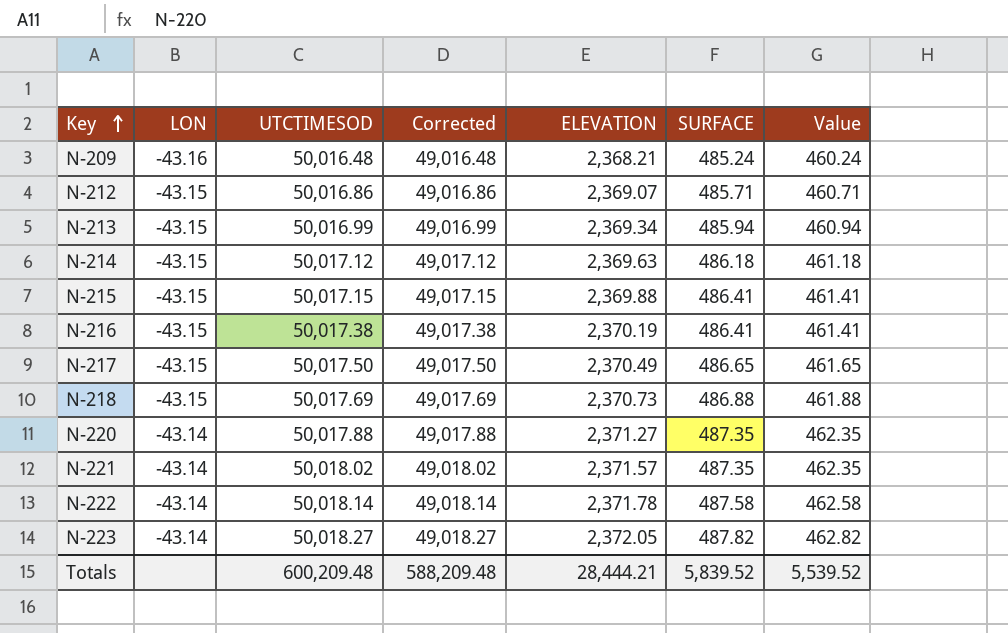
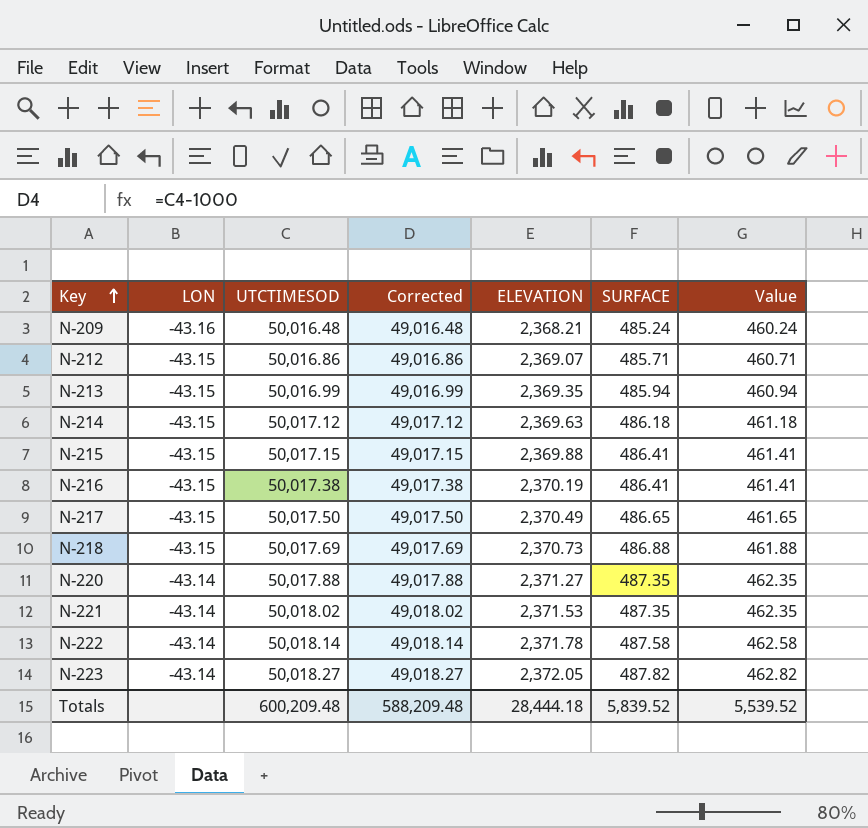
N-213 | ELEVATION: 2,369.34 -> 2,369.35
N-221 | ELEVATION: 2,371.57 -> 2,371.53
Totals | ELEVATION: 28,444.21 -> 28,444.18

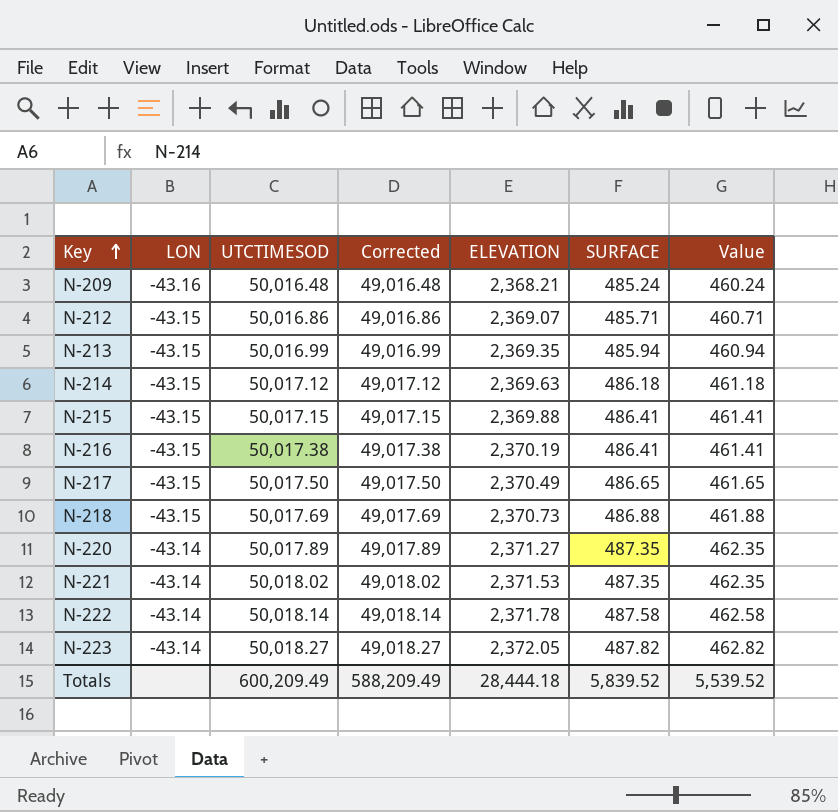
N-220 | UTCTIMESOD: 50,017.88 -> 50,017.89
N-220 | Corrected: 49,017.88 -> 49,017.89
Totals | UTCTIMESOD: 600,209.48 -> 600,209.49
Totals | Corrected: 588,209.48 -> 588,209.49

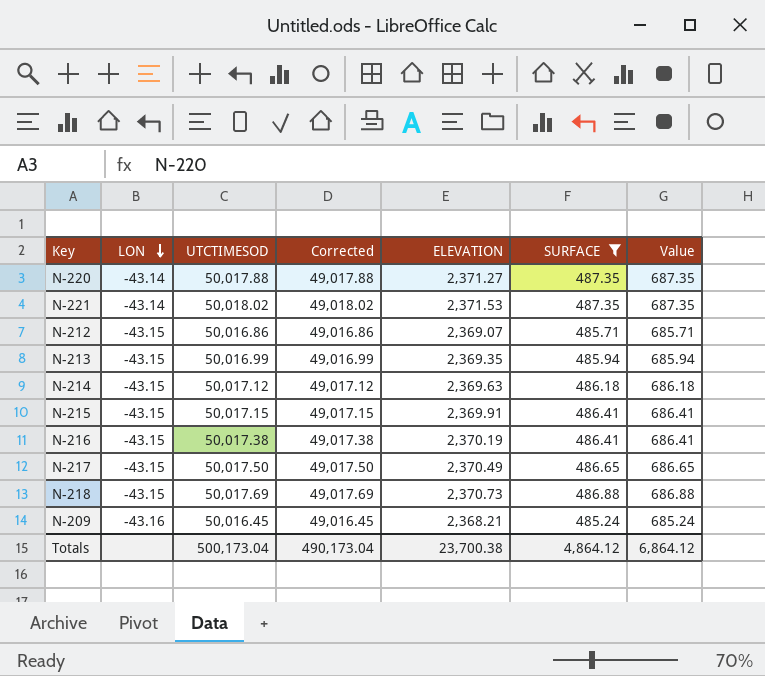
filter: none -> SURFACE <= 487.35
row order: Key ascending -> LON descending
column Value | formula: [SURFACE] - 25 -> [SURFACE] + 200
N-220 | UTCTIMESOD: 50,017.89 -> 50,017.88
N-220 | Corrected: 49,017.89 -> 49,017.88
N-215 | ELEVATION: 2,369.88 -> 2,369.91
N-209 | UTCTIMESOD: 50,016.48 -> 50,016.45
N-209 | Corrected: 49,016.48 -> 49,016.45
Totals | UTCTIMESOD: 600,209.49 -> 500,173.04
Totals | Corrected: 588,209.49 -> 490,173.04
Totals | ELEVATION: 28,444.18 -> 23,700.38
Totals | SURFACE: 5,839.52 -> 4,864.12
Totals | Value: 5,539.52 -> 6,864.12

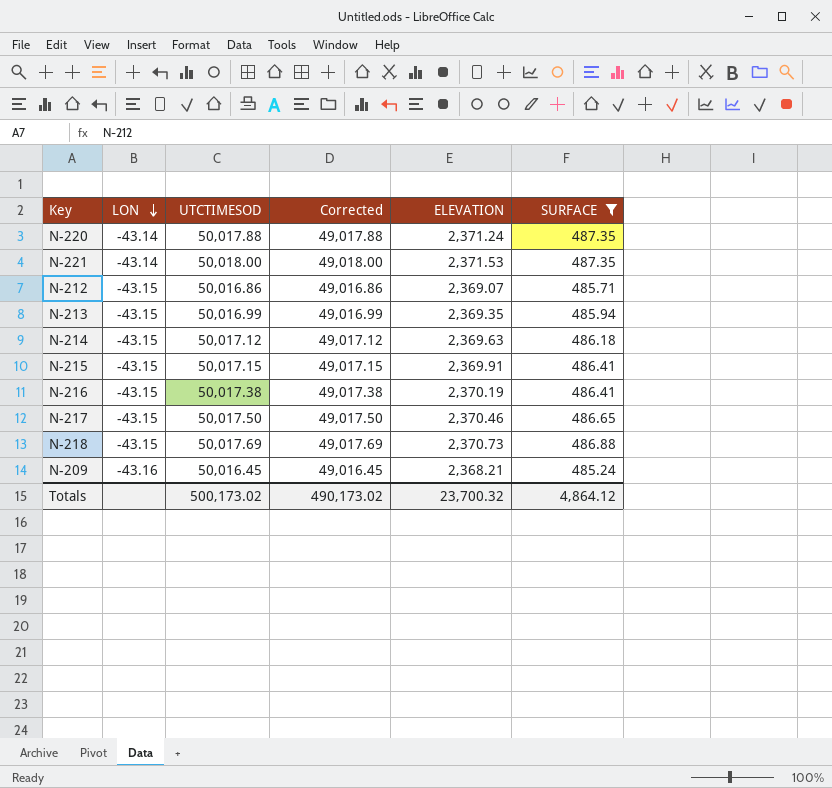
column Value | formula: [SURFACE] + 200 -> none
N-220 | ELEVATION: 2,371.27 -> 2,371.24
N-221 | UTCTIMESOD: 50,018.02 -> 50,018.00
N-221 | Corrected: 49,018.02 -> 49,018.00
N-217 | ELEVATION: 2,370.49 -> 2,370.46
Totals | UTCTIMESOD: 500,173.04 -> 500,173.02
Totals | Corrected: 490,173.04 -> 490,173.02
Totals | ELEVATION: 23,700.38 -> 23,700.32

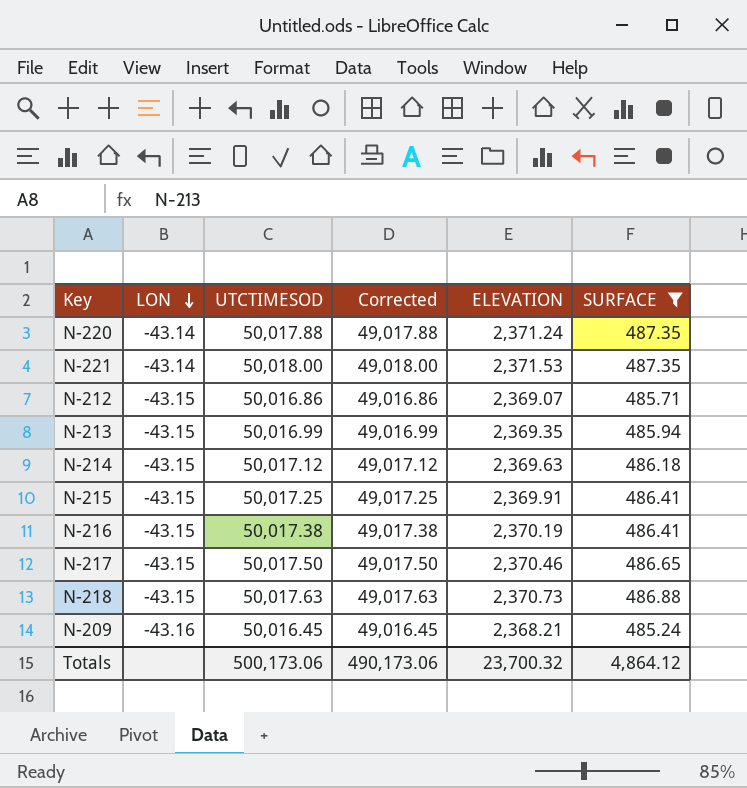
N-215 | UTCTIMESOD: 50,017.15 -> 50,017.25
N-215 | Corrected: 49,017.15 -> 49,017.25
N-218 | UTCTIMESOD: 50,017.69 -> 50,017.63
N-218 | Corrected: 49,017.69 -> 49,017.63
Totals | UTCTIMESOD: 500,173.02 -> 500,173.06
Totals | Corrected: 490,173.02 -> 490,173.06

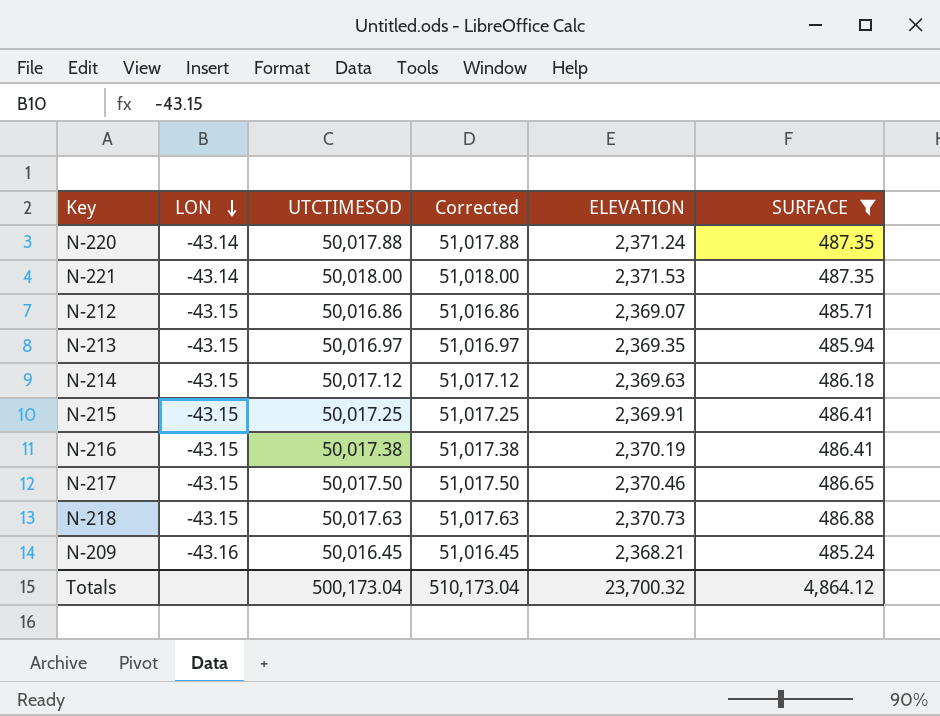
column Corrected | formula: [UTCTIMESOD] - 1000 -> [UTCTIMESOD] + 1000
N-213 | UTCTIMESOD: 50,016.99 -> 50,016.97
Totals | UTCTIMESOD: 500,173.06 -> 500,173.04
Totals | Corrected: 490,173.06 -> 510,173.04

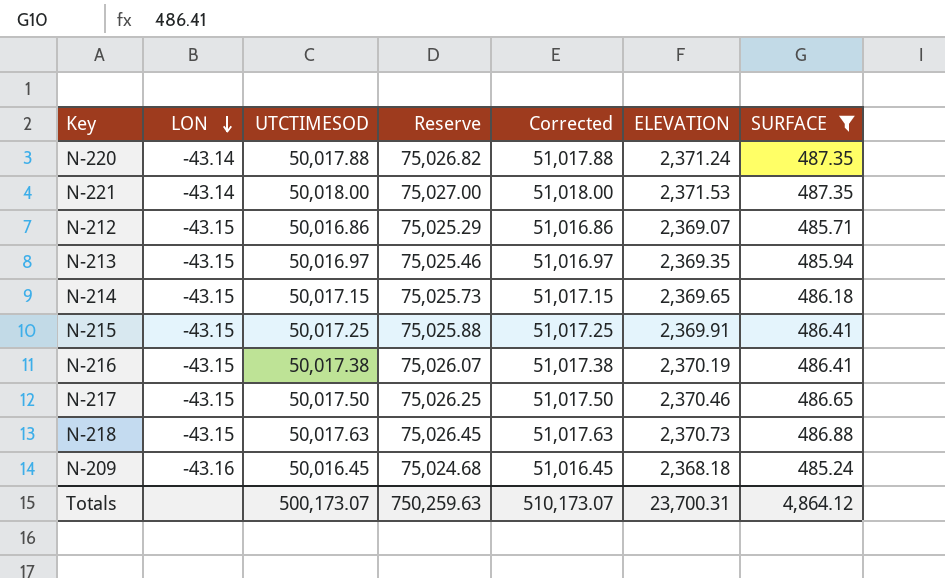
column Reserve | formula: none -> [UTCTIMESOD] * 1.5
N-214 | UTCTIMESOD: 50,017.12 -> 50,017.15
N-214 | Corrected: 51,017.12 -> 51,017.15
N-214 | ELEVATION: 2,369.63 -> 2,369.65
N-209 | ELEVATION: 2,368.21 -> 2,368.18
Totals | UTCTIMESOD: 500,173.04 -> 500,173.07
Totals | Corrected: 510,173.04 -> 510,173.07
Totals | ELEVATION: 23,700.32 -> 23,700.31

